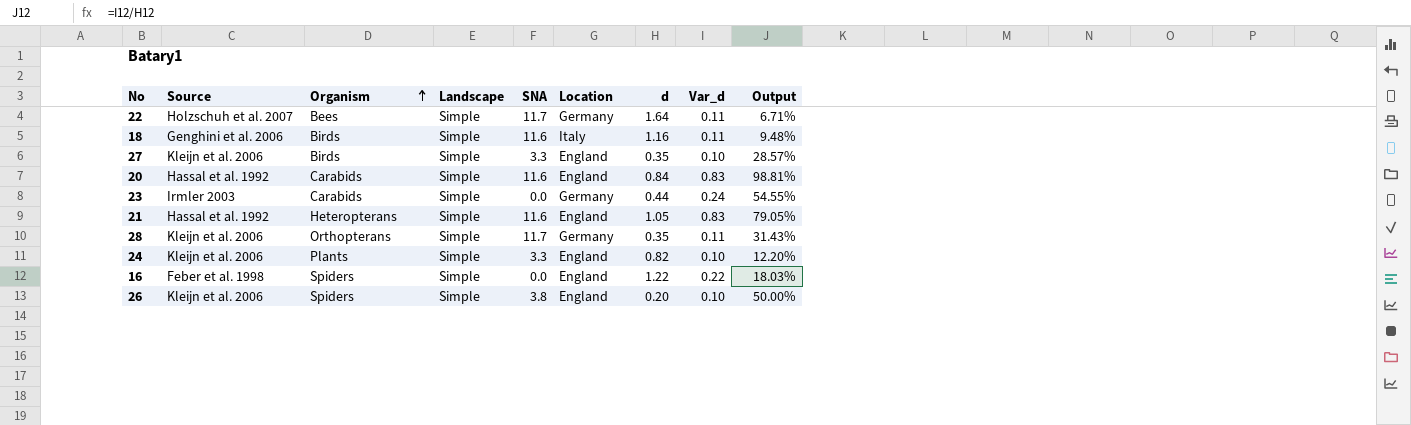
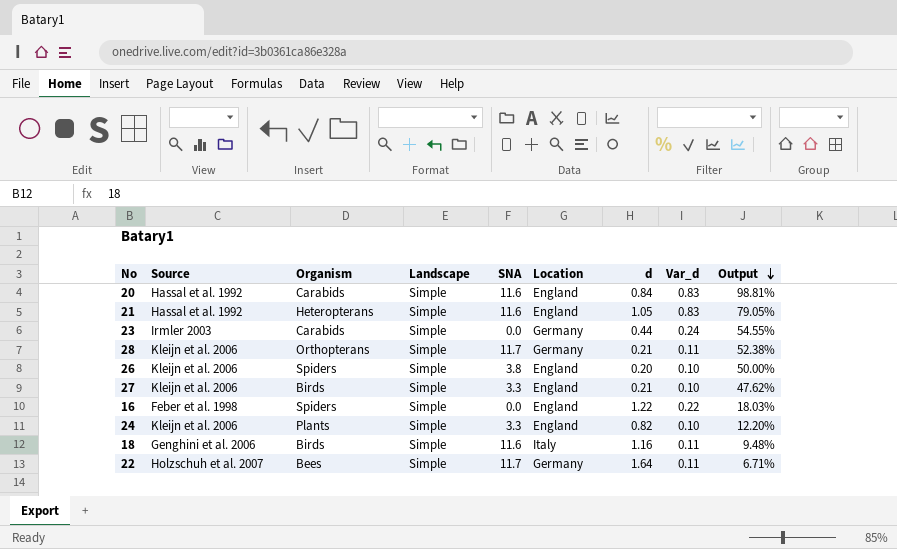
row order: Organism ascending -> Output descending
28 | d: 0.35 -> 0.21
28 | Output: 31.43% -> 52.38%
27 | d: 0.35 -> 0.21
27 | Output: 28.57% -> 47.62%

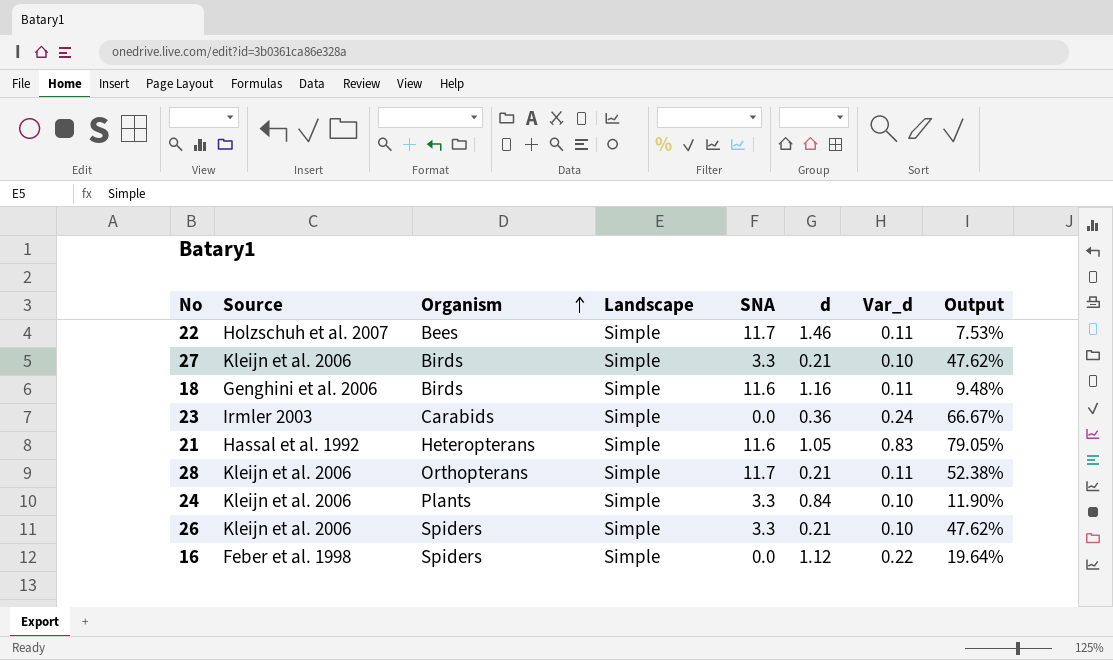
row order: Output descending -> Organism ascending
column Location | position: 6 -> none
row 20: Hassal et al. 1992 | Carabids | Simple | 11.6 | England | 0.84 | 0.83 | 98.81% -> none
22 | d: 1.64 -> 1.46
22 | Output: 6.71% -> 7.53%
23 | d: 0.44 -> 0.36
23 | Output: 54.55% -> 66.67%
24 | d: 0.82 -> 0.84
24 | Output: 12.20% -> 11.90%
26 | SNA: 3.8 -> 3.3
26 | d: 0.20 -> 0.21
26 | Output: 50.00% -> 47.62%
16 | d: 1.22 -> 1.12
16 | Output: 18.03% -> 19.64%

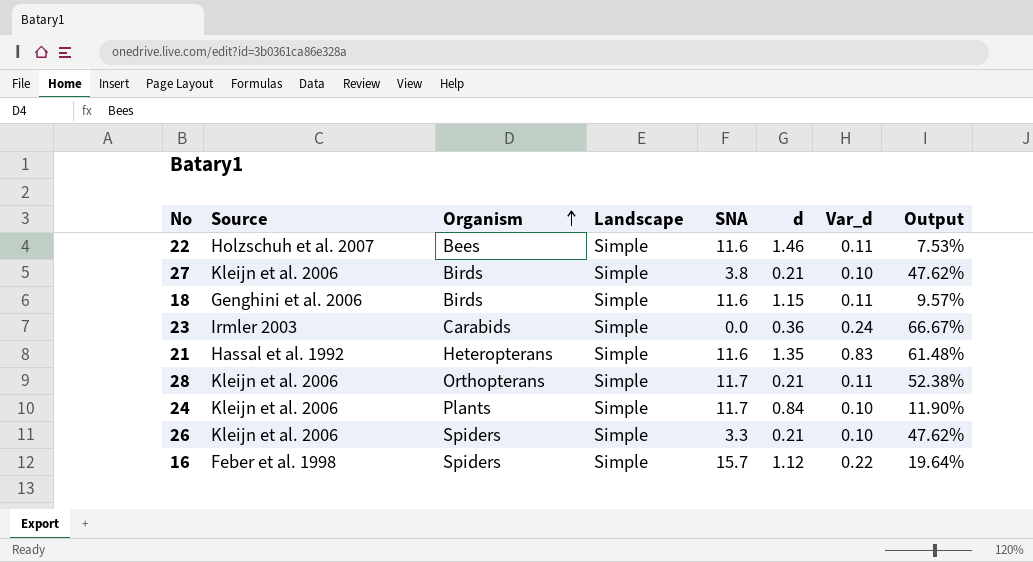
22 | SNA: 11.7 -> 11.6
27 | SNA: 3.3 -> 3.8
18 | d: 1.16 -> 1.15
18 | Output: 9.48% -> 9.57%
21 | d: 1.05 -> 1.35
21 | Output: 79.05% -> 61.48%
24 | SNA: 3.3 -> 11.7
16 | SNA: 0.0 -> 15.7

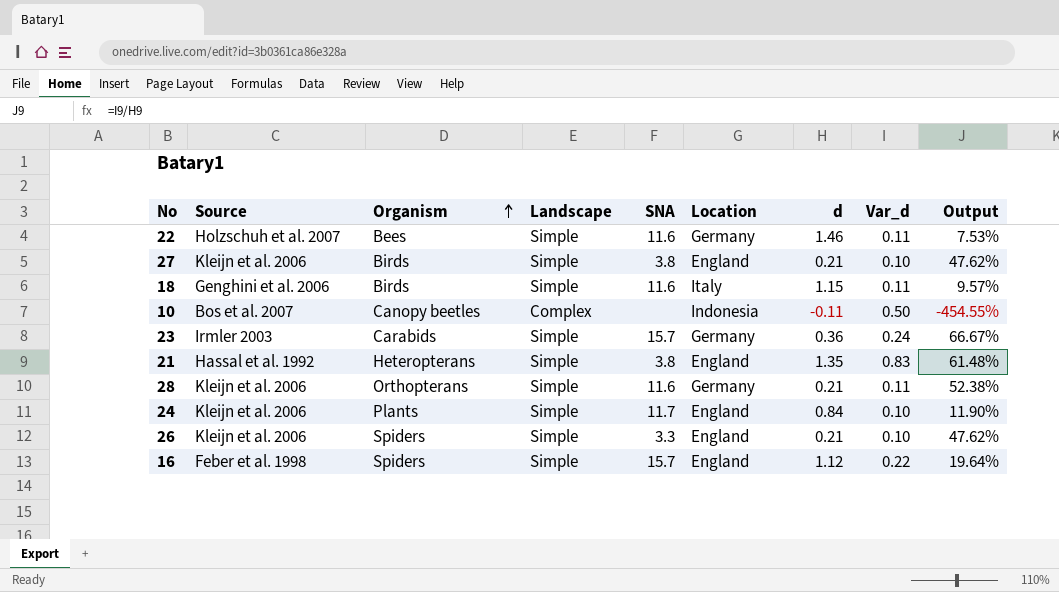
column Location | position: none -> 6
row 10: none -> Bos et al. 2007 | Canopy beetles | Complex | none | Indonesia | -0.11 | 0.50 | -454.55%
23 | SNA: 0.0 -> 15.7
21 | SNA: 11.6 -> 3.8
28 | SNA: 11.7 -> 11.6

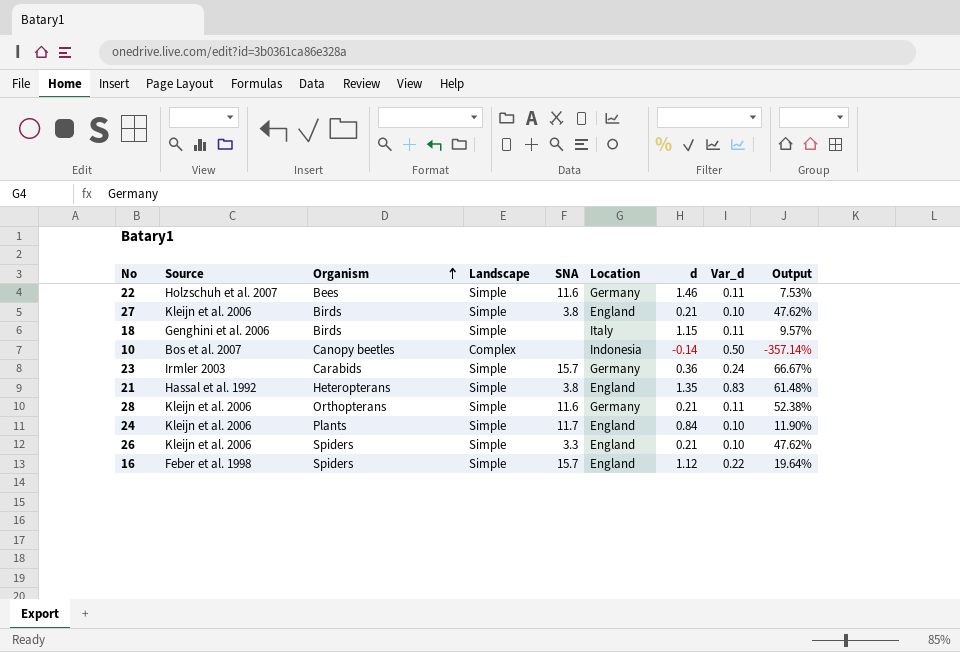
18 | SNA: 11.6 -> none
10 | d: -0.11 -> -0.14
10 | Output: -454.55% -> -357.14%

